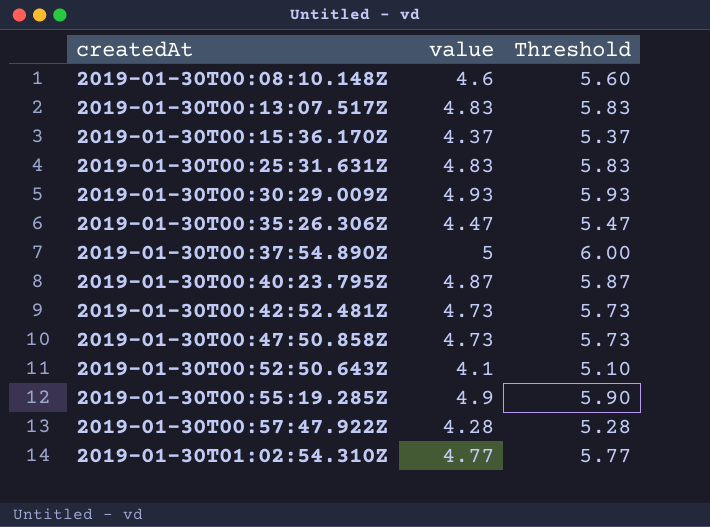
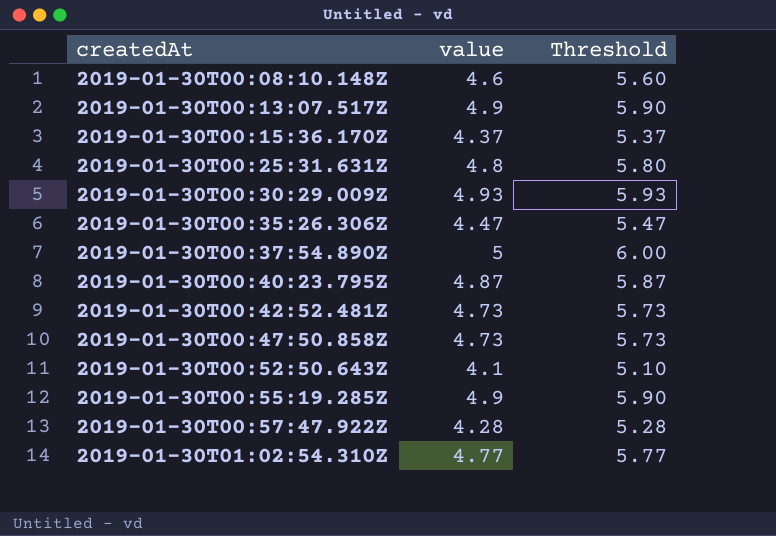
2019-01-30T00:13:07.517Z | value: 4.83 -> 4.9
2019-01-30T00:13:07.517Z | Threshold: 5.83 -> 5.90
2019-01-30T00:25:31.631Z | value: 4.83 -> 4.8
2019-01-30T00:25:31.631Z | Threshold: 5.83 -> 5.80

